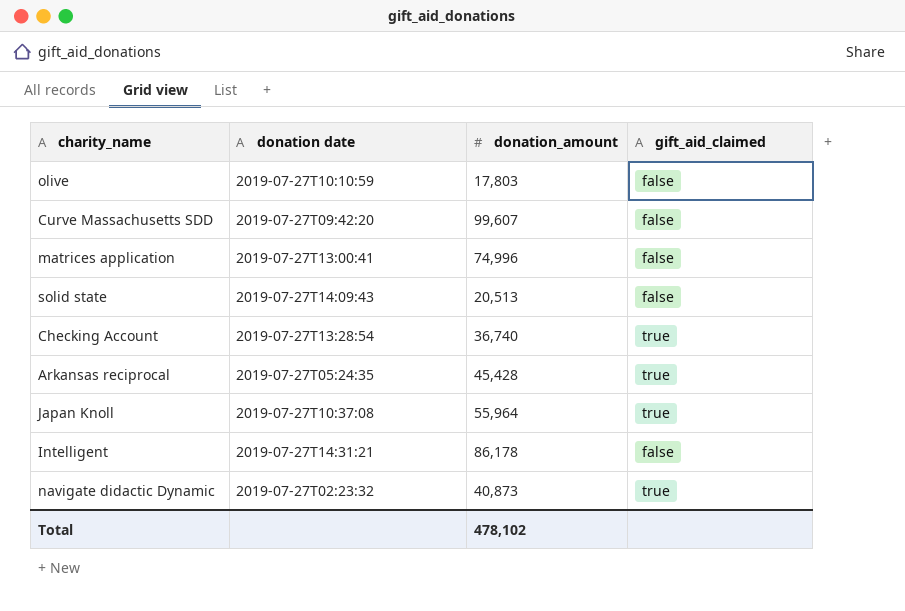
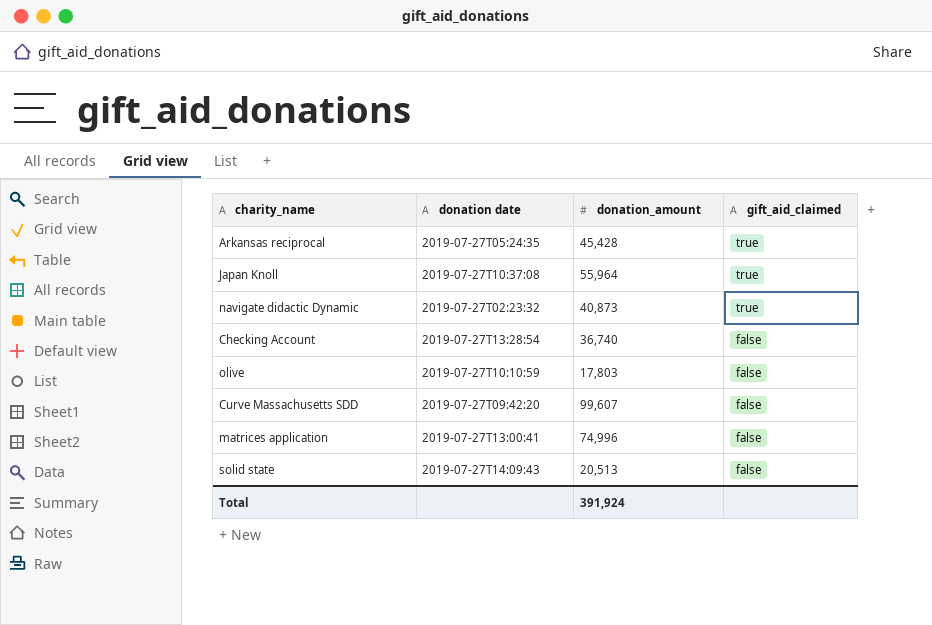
row order: none -> gift_aid_claimed descending
row Intelligent: 2019-07-27T14:31:21 | 86,178 | false -> none
Checking Account | gift_aid_claimed: true -> false
Total | donation_amount: 478,102 -> 391,924

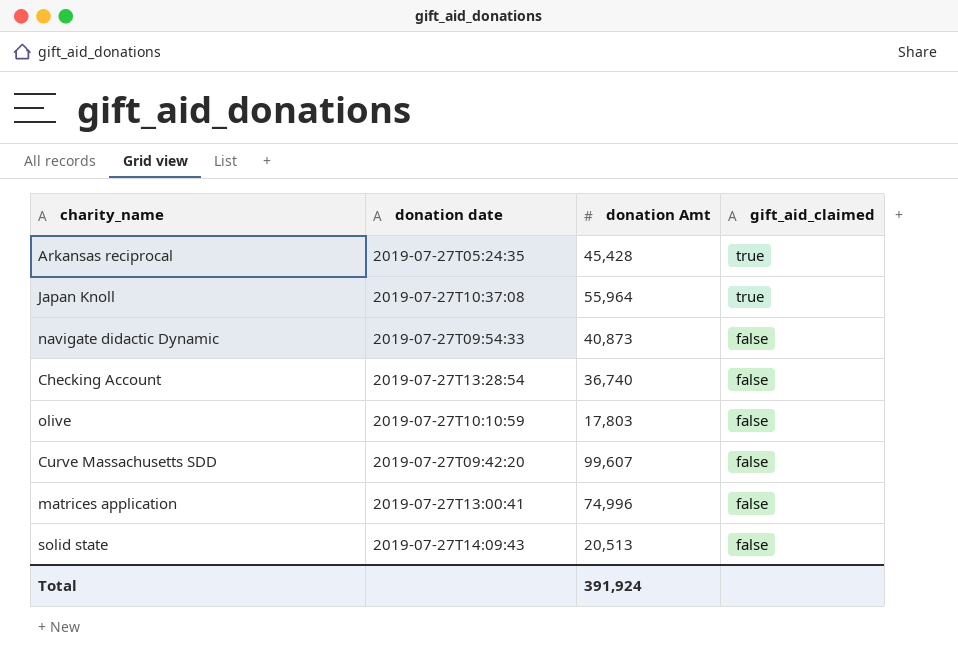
column name: donation_amount -> donation Amt
navigate didactic Dynamic | donation date: 2019-07-27T02:23:32 -> 2019-07-27T09:54:33
navigate didactic Dynamic | gift_aid_claimed: true -> false

